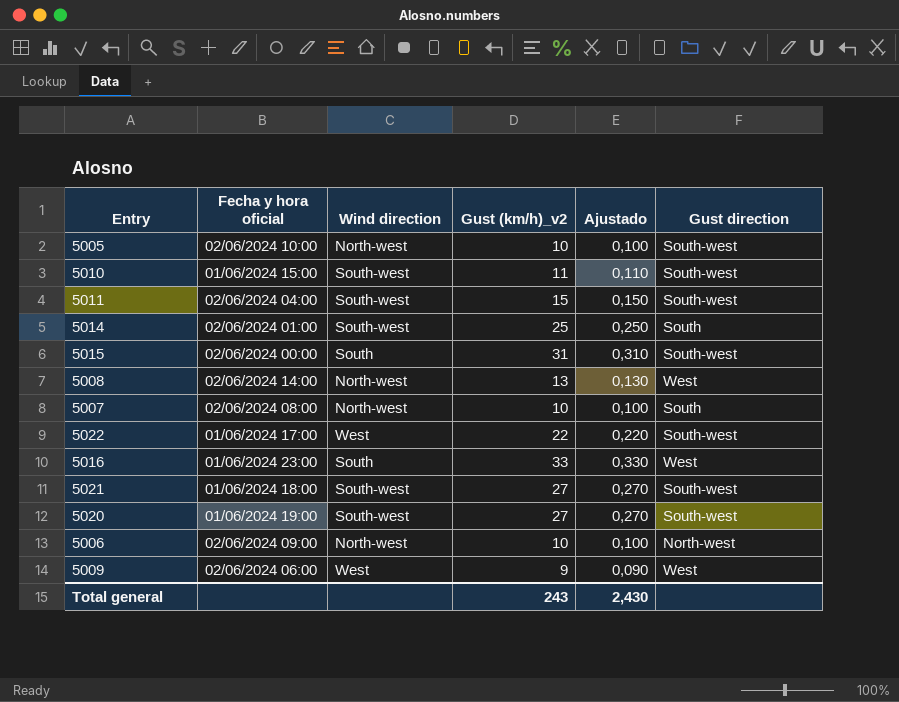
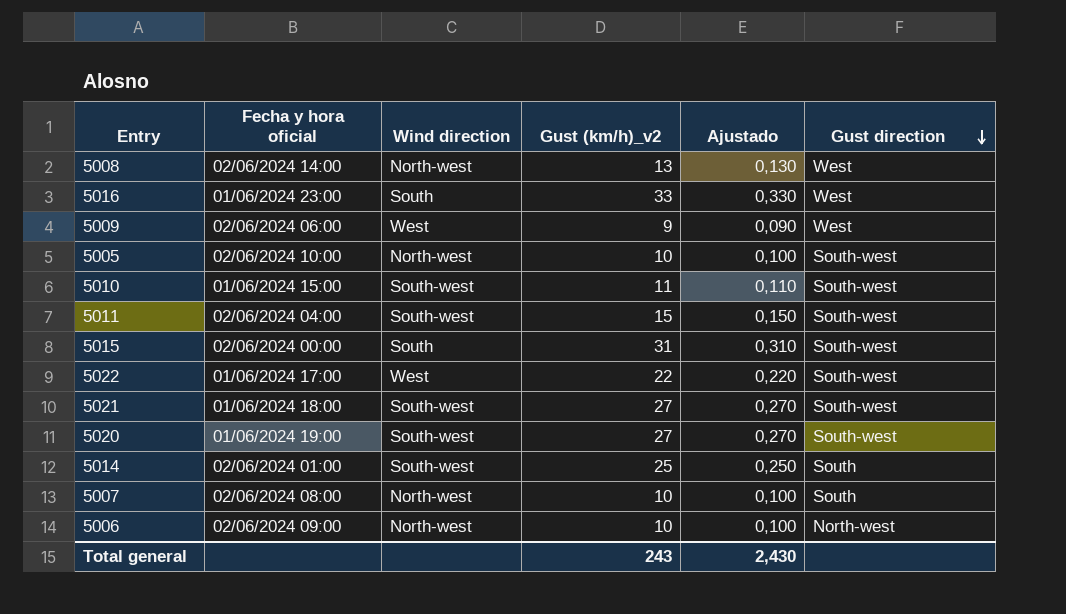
row order: none -> Gust direction descending

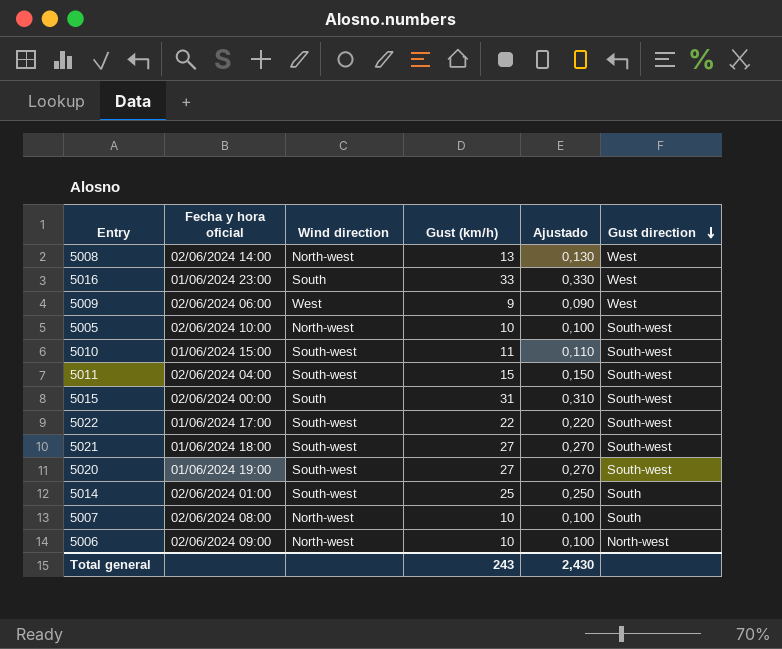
column name: Gust (km/h)_v2 -> Gust (km/h)
5022 | Wind direction: West -> South-west

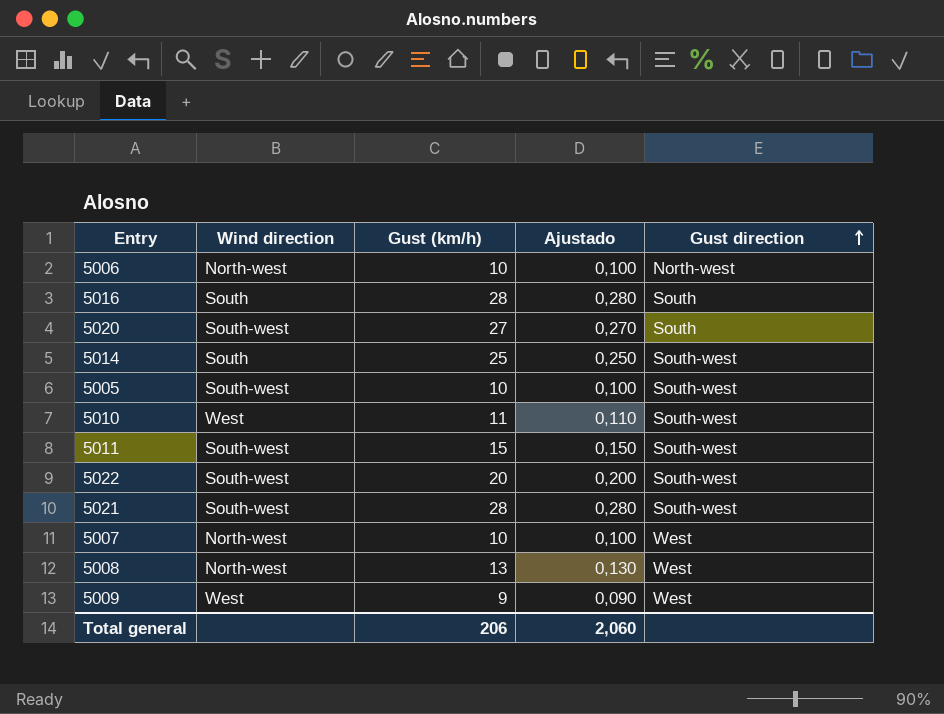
row order: Gust direction descending -> Gust direction ascending
column Fecha y hora oficial | position: 2 -> none
row 5015: 02/06/2024 00:00 | South | 31 | 0,310 | South-west -> none
5016 | Gust (km/h): 33 -> 28
5016 | Ajustado: 0,330 -> 0,280
5016 | Gust direction: West -> South
5020 | Gust direction: South-west -> South
5014 | Wind direction: South-west -> South
5014 | Gust direction: South -> South-west
5005 | Wind direction: North-west -> South-west
5010 | Wind direction: South-west -> West
5022 | Gust (km/h): 22 -> 20
5022 | Ajustado: 0,220 -> 0,200
5021 | Gust (km/h): 27 -> 28
5021 | Ajustado: 0,270 -> 0,280
5007 | Gust direction: South -> West
Total general | Gust (km/h): 243 -> 206
Total general | Ajustado: 2,430 -> 2,060

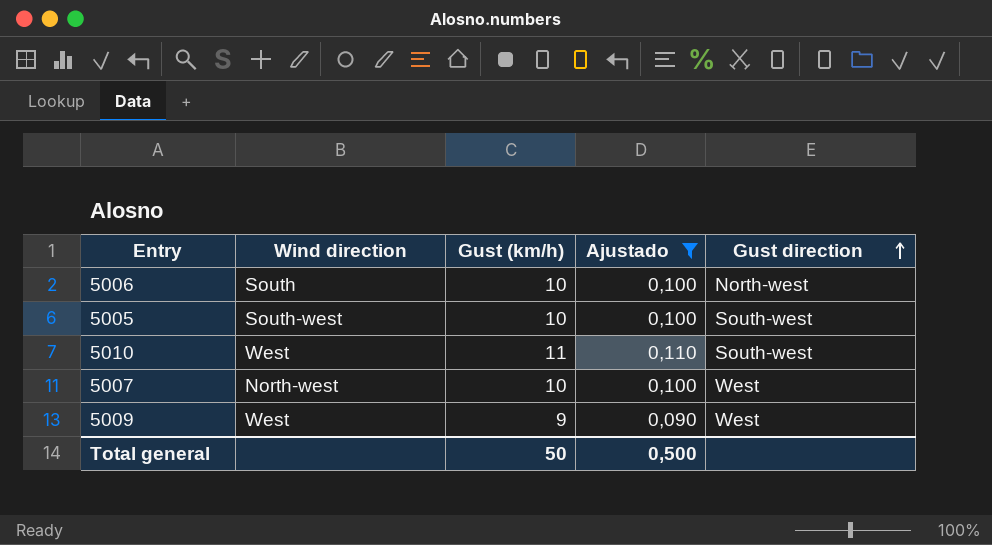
filter: none -> Ajustado <= 0,110
5006 | Wind direction: North-west -> South
Total general | Gust (km/h): 206 -> 50
Total general | Ajustado: 2,060 -> 0,500

